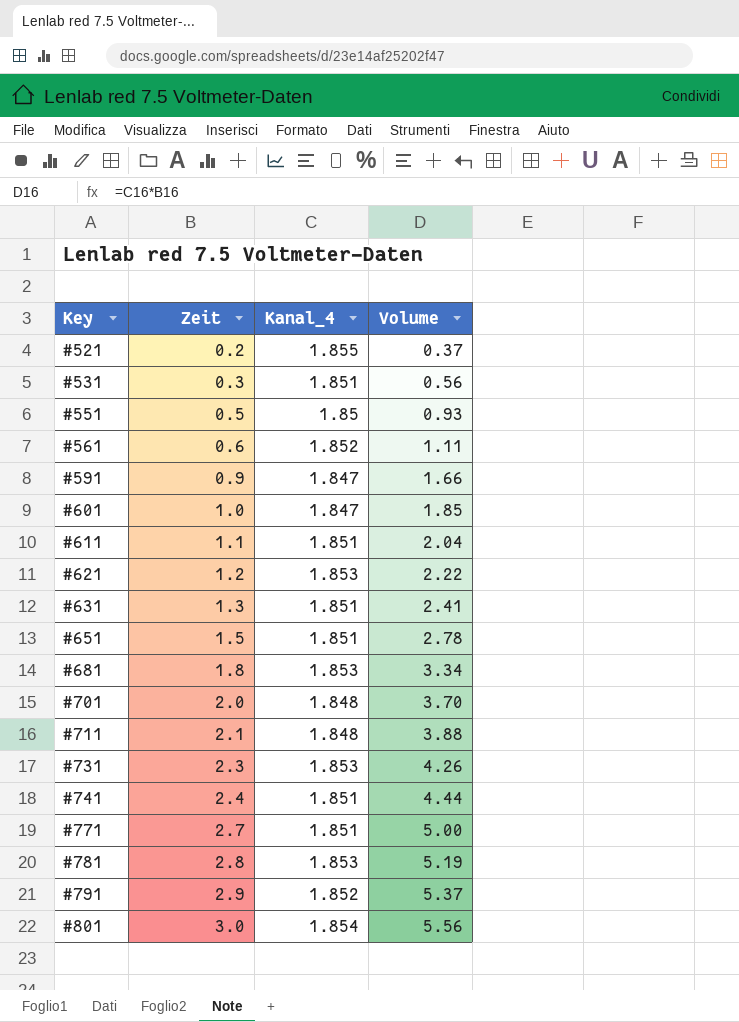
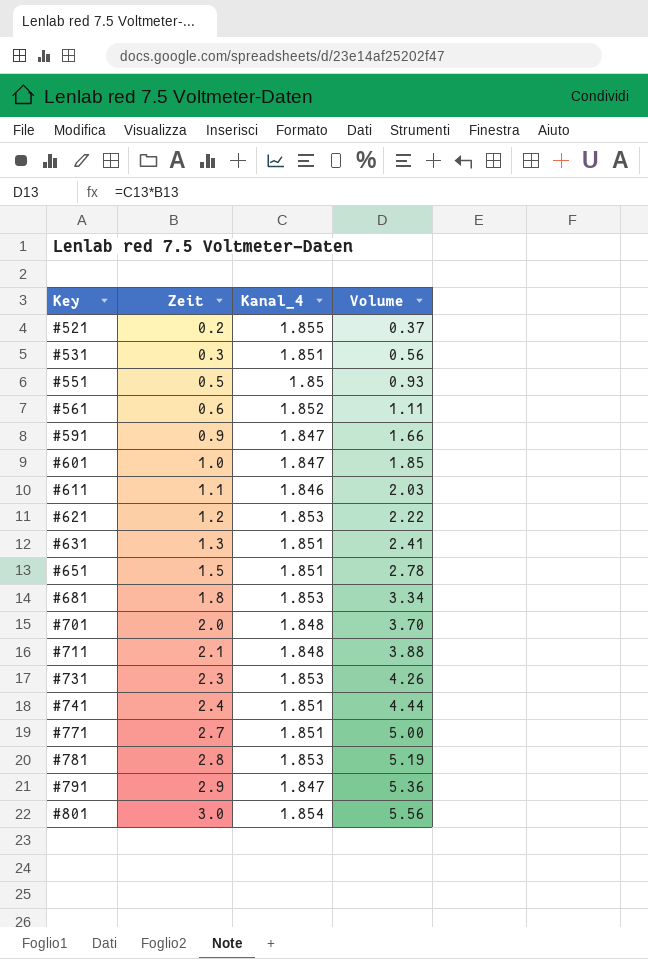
#611 | Kanal_4: 1.851 -> 1.846
#611 | Volume: 2.04 -> 2.03
#791 | Kanal_4: 1.852 -> 1.847
#791 | Volume: 5.37 -> 5.36

